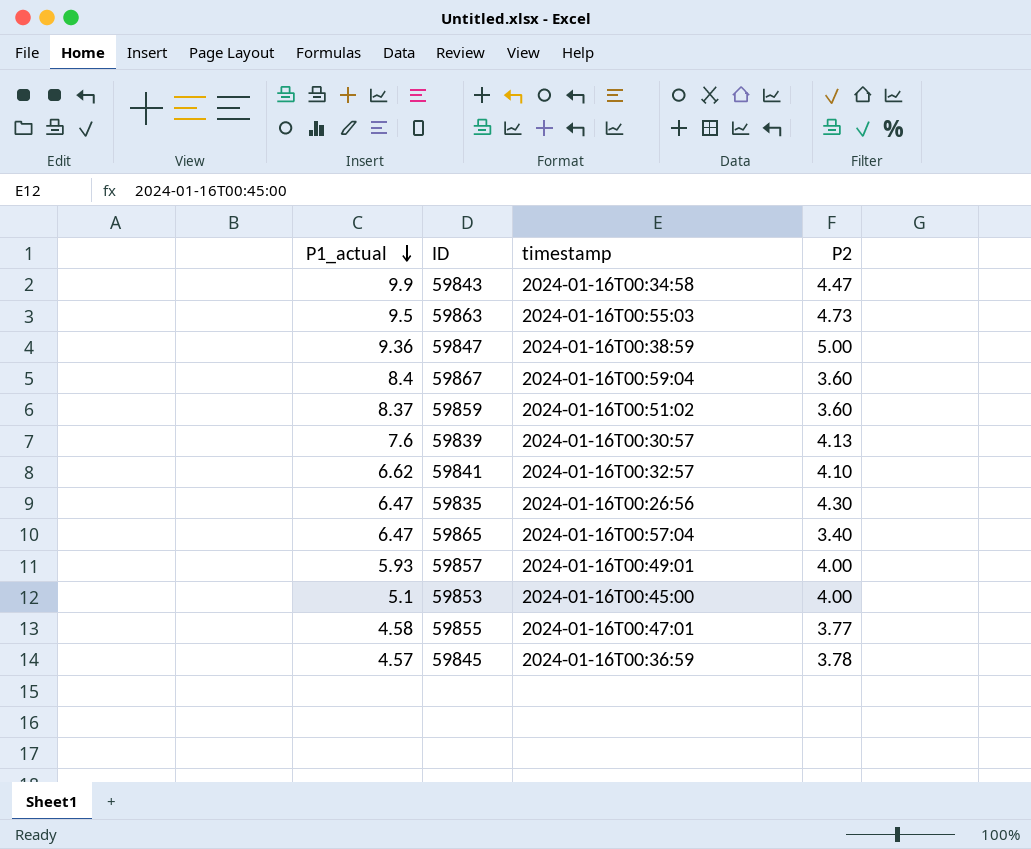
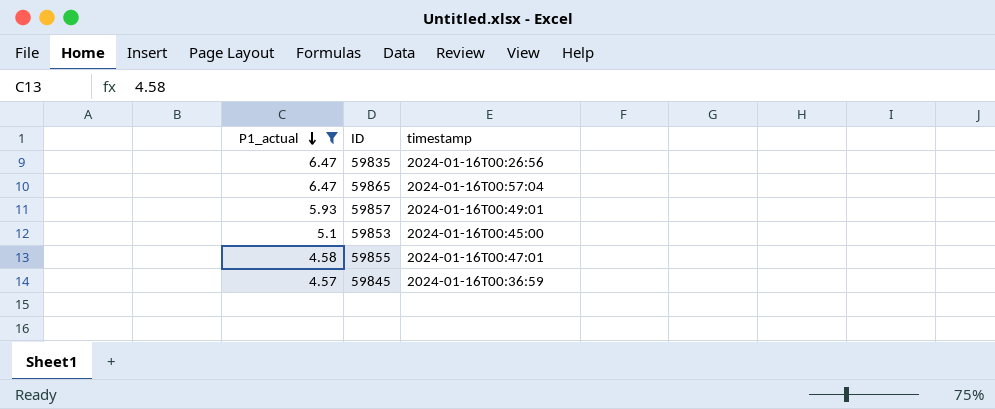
filter: none -> P1_actual <= 6.47
column P2 | position: 4 -> none

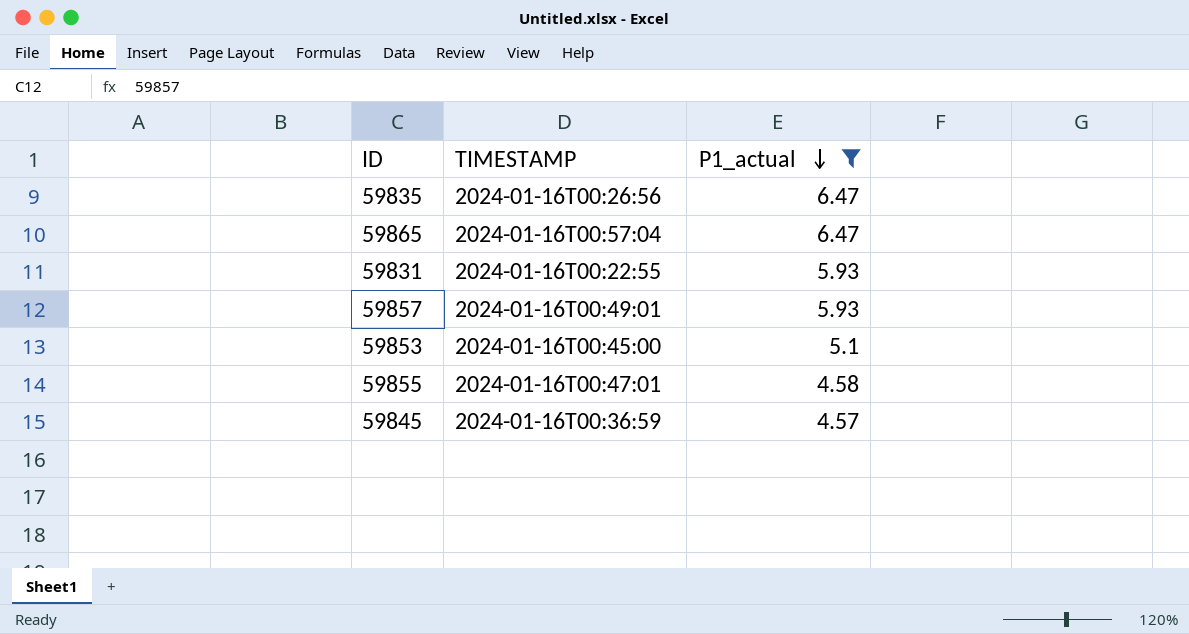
column name: timestamp -> TIMESTAMP
column P1_actual | position: 1 -> 3
row 59831: none -> 2024-01-16T00:22:55 | 5.93

